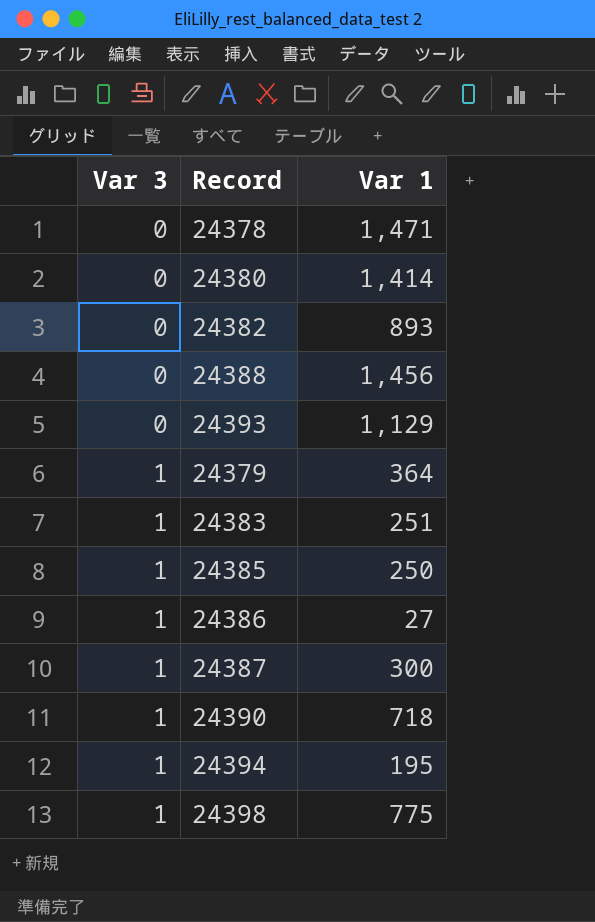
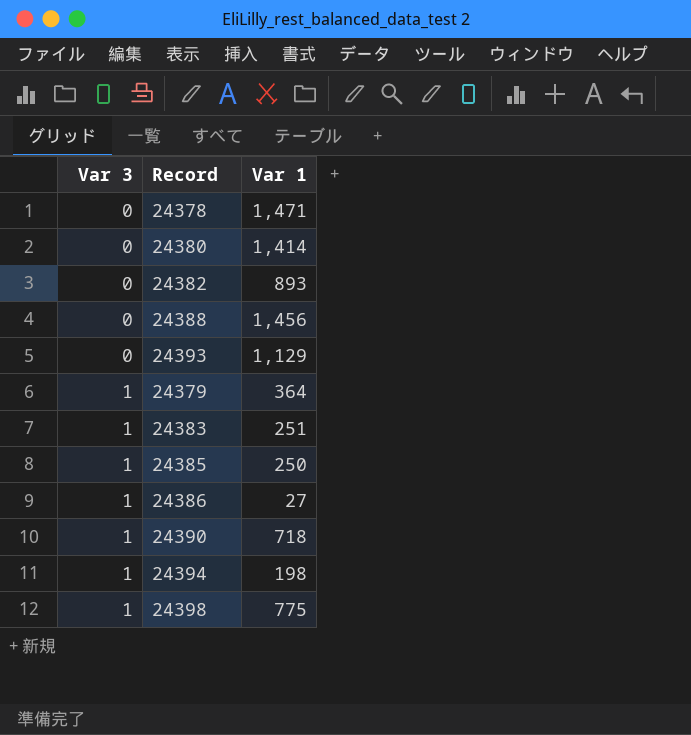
row 24387: 1 | 300 -> none
24394 | Var 1: 195 -> 198

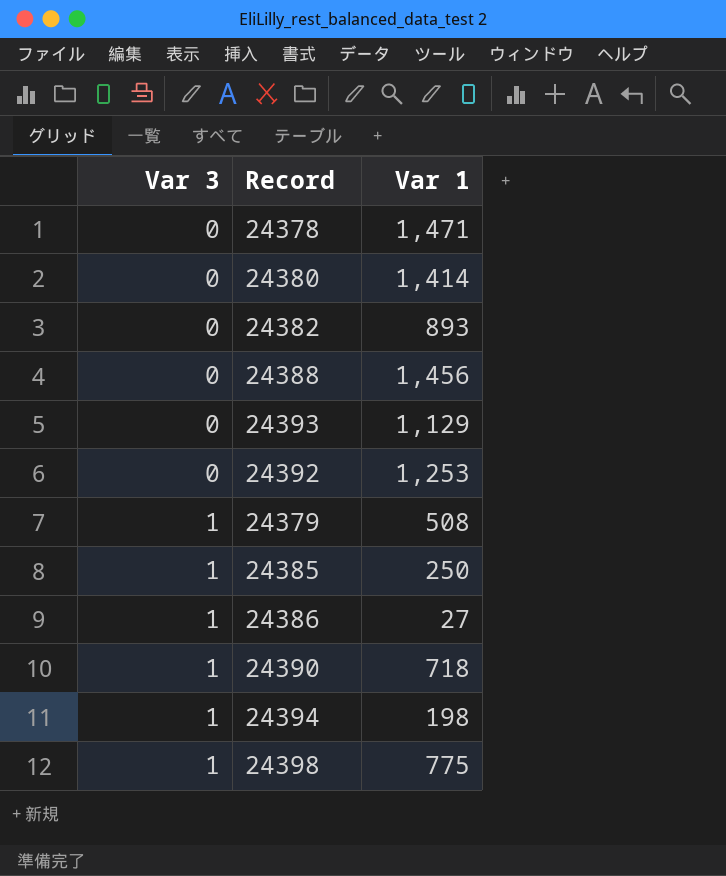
row 24383: 1 | 251 -> none
row 24392: none -> 0 | 1,253
24379 | Var 1: 364 -> 508

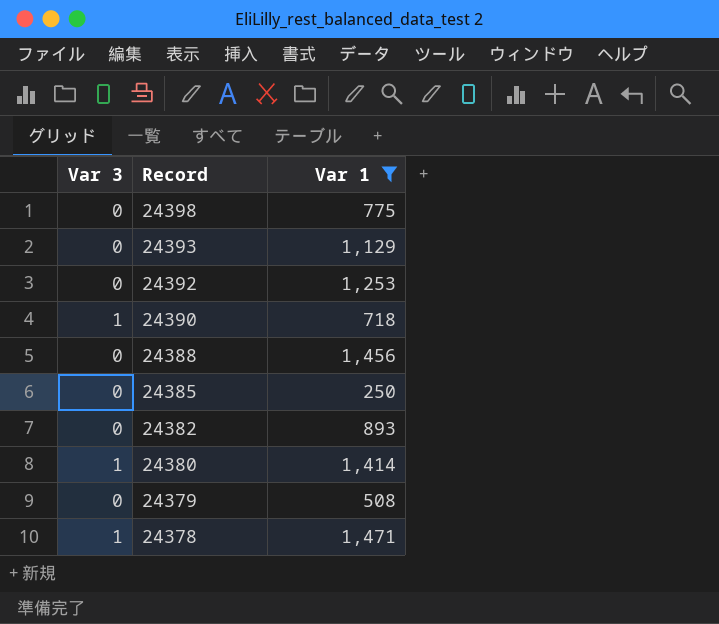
filter: none -> Var 1 >= 250
row order: Var 3 ascending -> Record descending
24398 | Var 3: 1 -> 0
24385 | Var 3: 1 -> 0
24380 | Var 3: 0 -> 1
24379 | Var 3: 1 -> 0
24378 | Var 3: 0 -> 1

